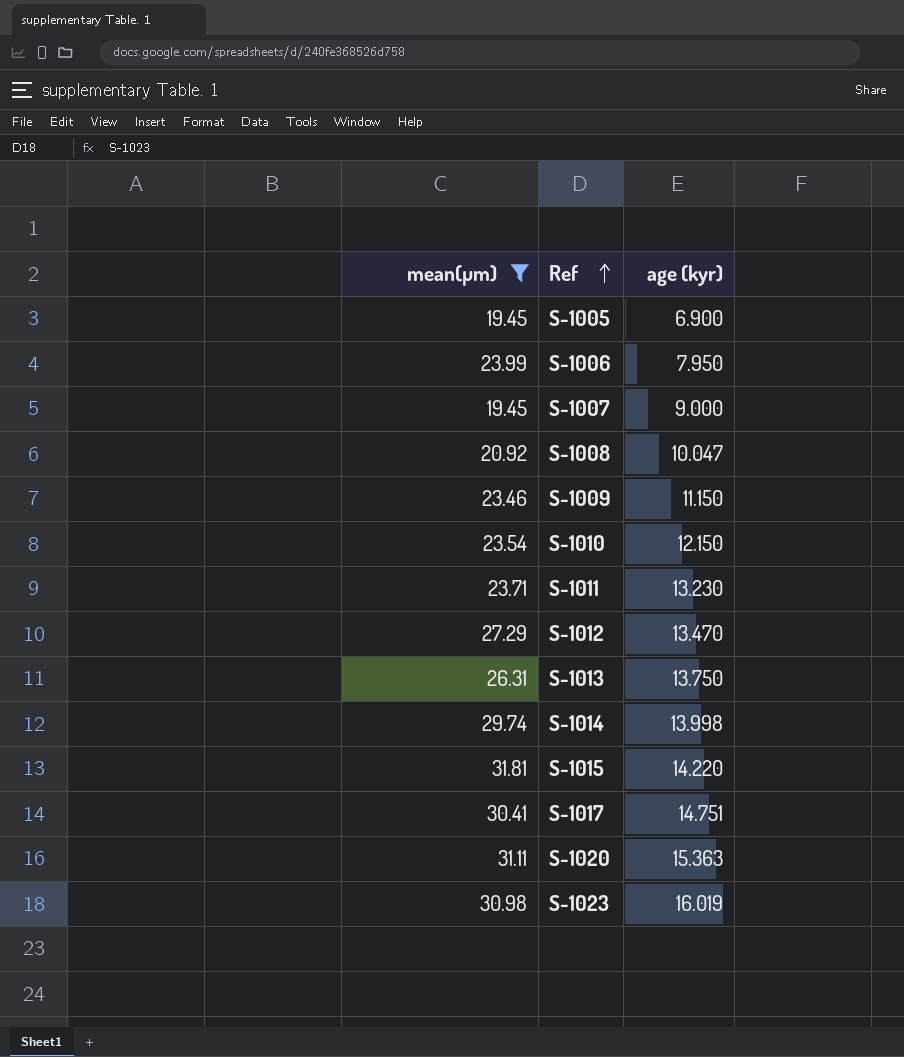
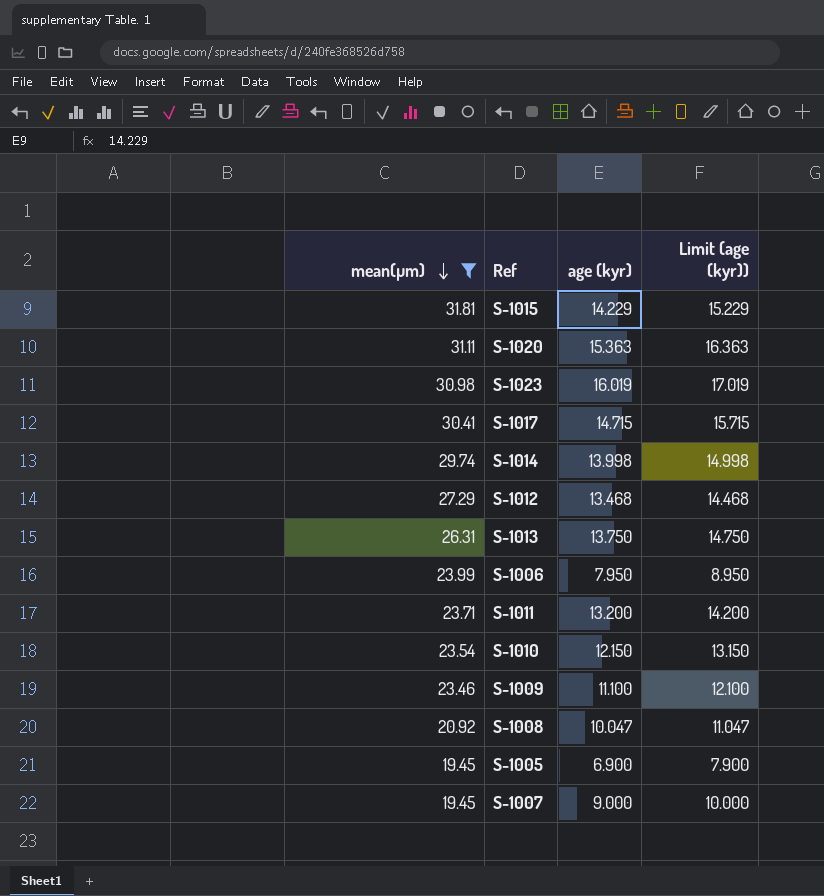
row order: Ref ascending -> mean(µm) descending
column Limit (age (kyr)) | formula: none -> [age (kyr)] + 1
S-1015 | age (kyr): 14.220 -> 14.229
S-1017 | age (kyr): 14.751 -> 14.715
S-1012 | age (kyr): 13.470 -> 13.468
S-1011 | age (kyr): 13.230 -> 13.200
S-1009 | age (kyr): 11.150 -> 11.100

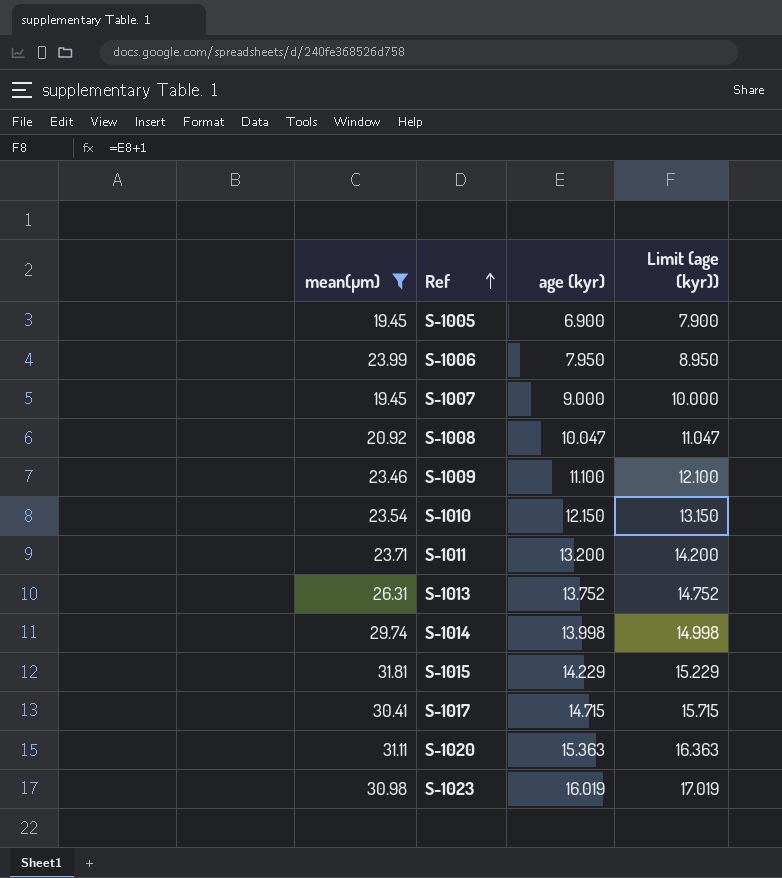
row order: mean(µm) descending -> Ref ascending
row S-1012: 27.29 | 13.468 | 14.468 -> none
S-1013 | age (kyr): 13.750 -> 13.752
S-1013 | Limit (age (kyr)): 14.750 -> 14.752

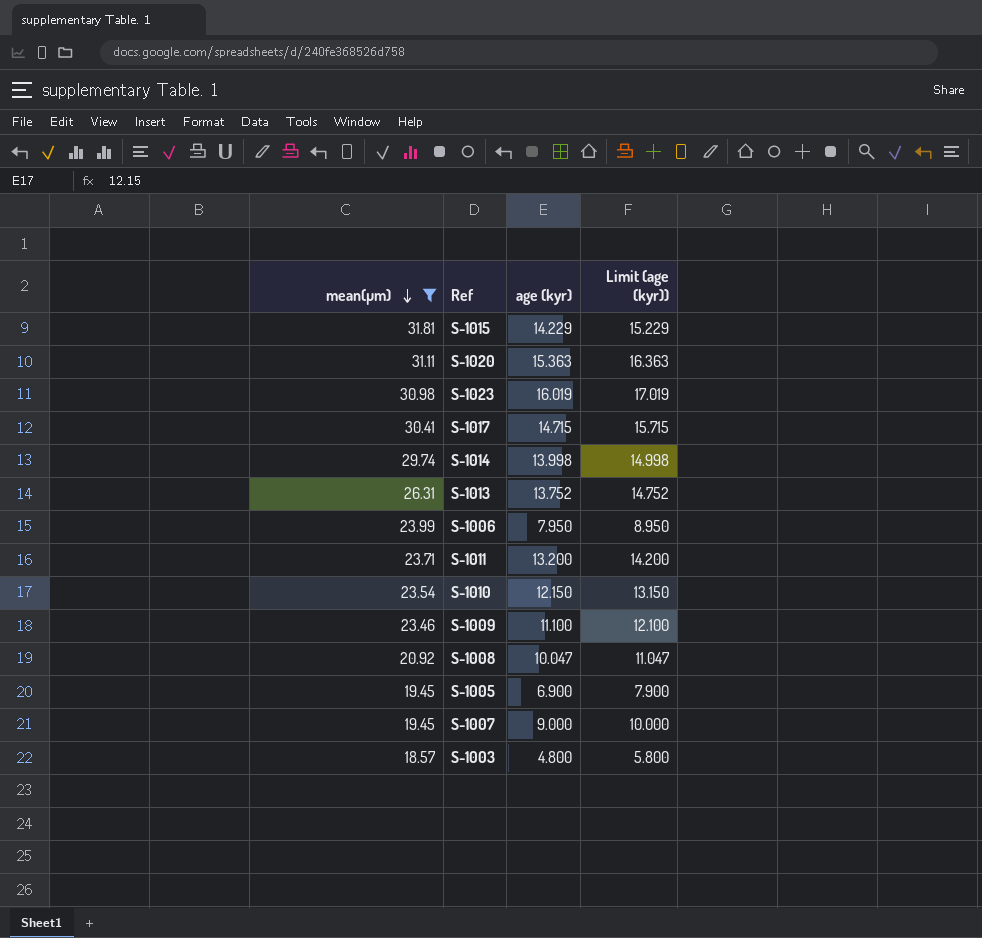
row order: Ref ascending -> mean(µm) descending
row S-1003: none -> 18.57 | 4.800 | 5.800

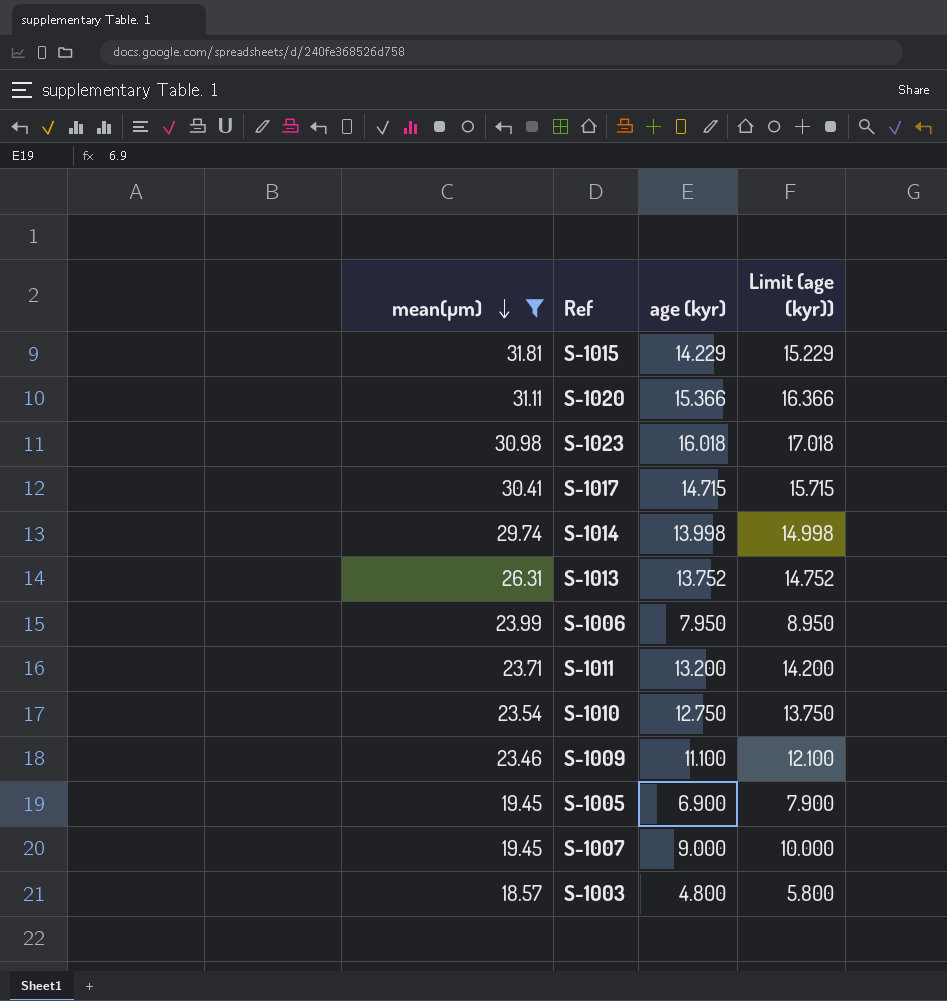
row S-1008: 20.92 | 10.047 | 11.047 -> none
S-1020 | age (kyr): 15.363 -> 15.366
S-1020 | Limit (age (kyr)): 16.363 -> 16.366
S-1023 | age (kyr): 16.019 -> 16.018
S-1023 | Limit (age (kyr)): 17.019 -> 17.018
S-1010 | age (kyr): 12.150 -> 12.750
S-1010 | Limit (age (kyr)): 13.150 -> 13.750

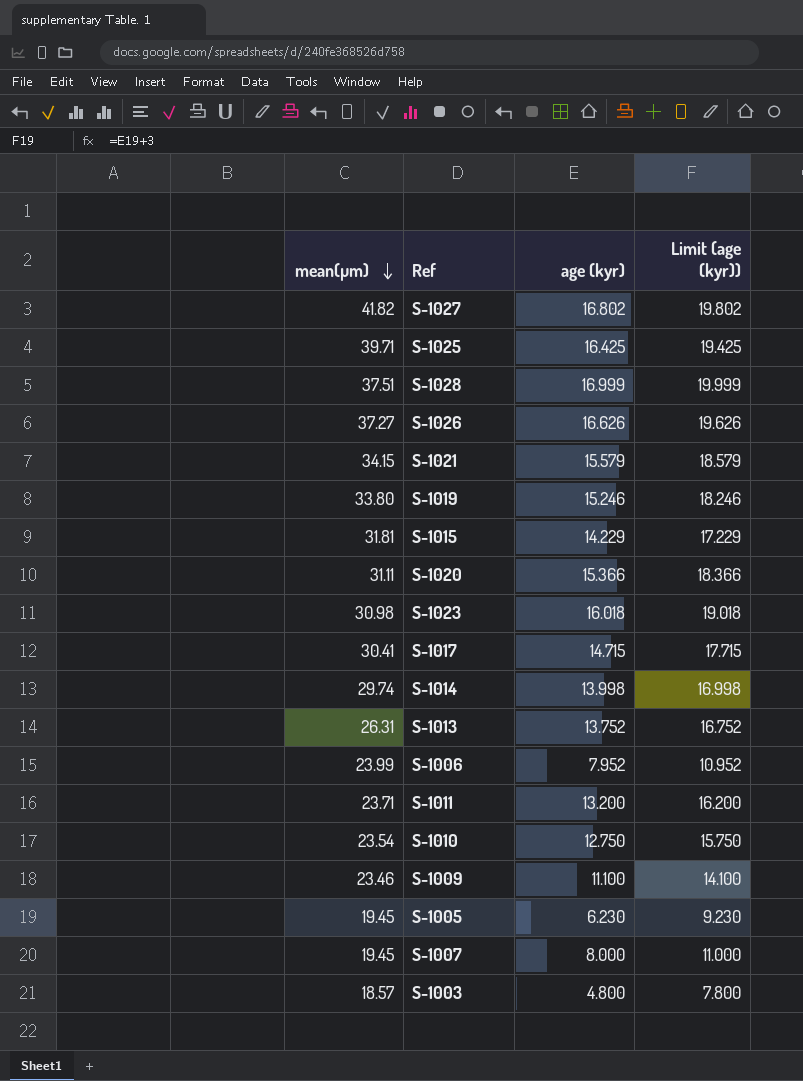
filter: mean(µm) <= 31.81 -> none
column Limit (age (kyr)) | formula: [age (kyr)] + 1 -> [age (kyr)] + 3
S-1006 | age (kyr): 7.950 -> 7.952
S-1005 | age (kyr): 6.900 -> 6.230
S-1007 | age (kyr): 9.000 -> 8.000

